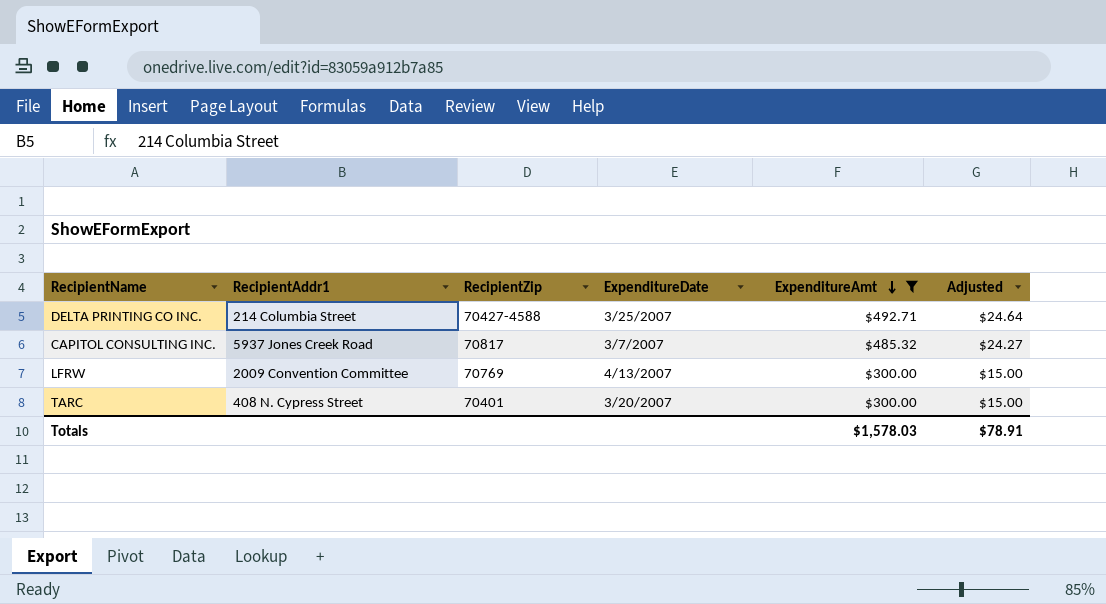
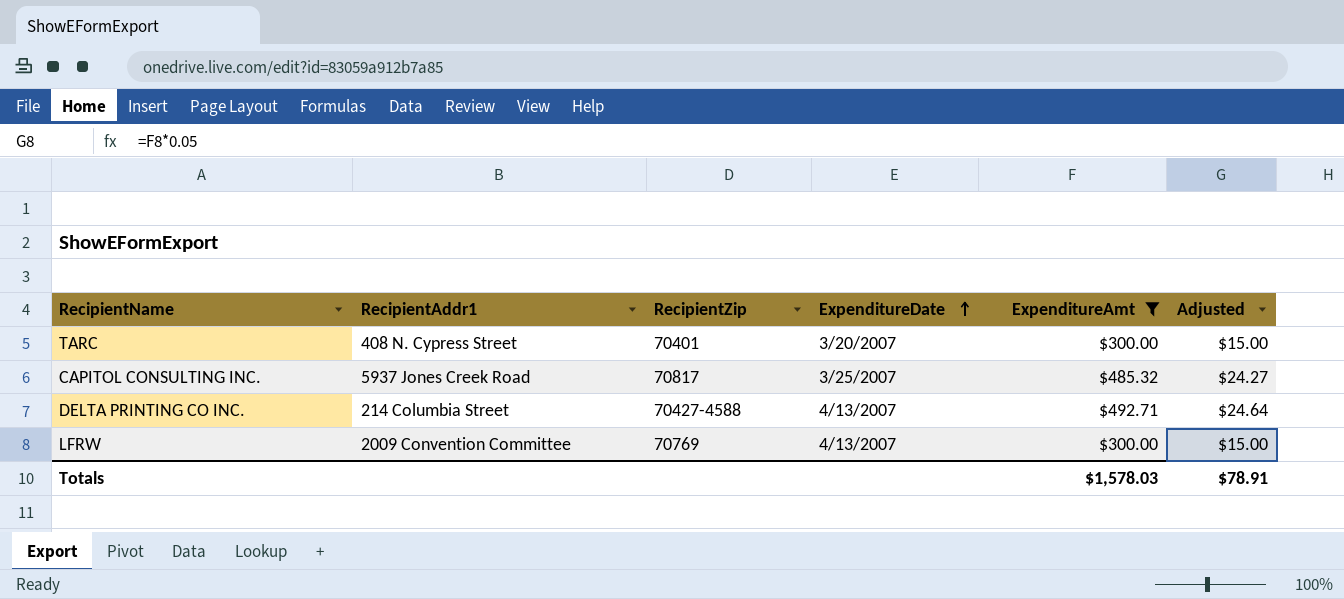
row order: ExpenditureAmt descending -> ExpenditureDate ascending
CAPITOL CONSULTING INC. | ExpenditureDate: 3/7/2007 -> 3/25/2007
DELTA PRINTING CO INC. | ExpenditureDate: 3/25/2007 -> 4/13/2007

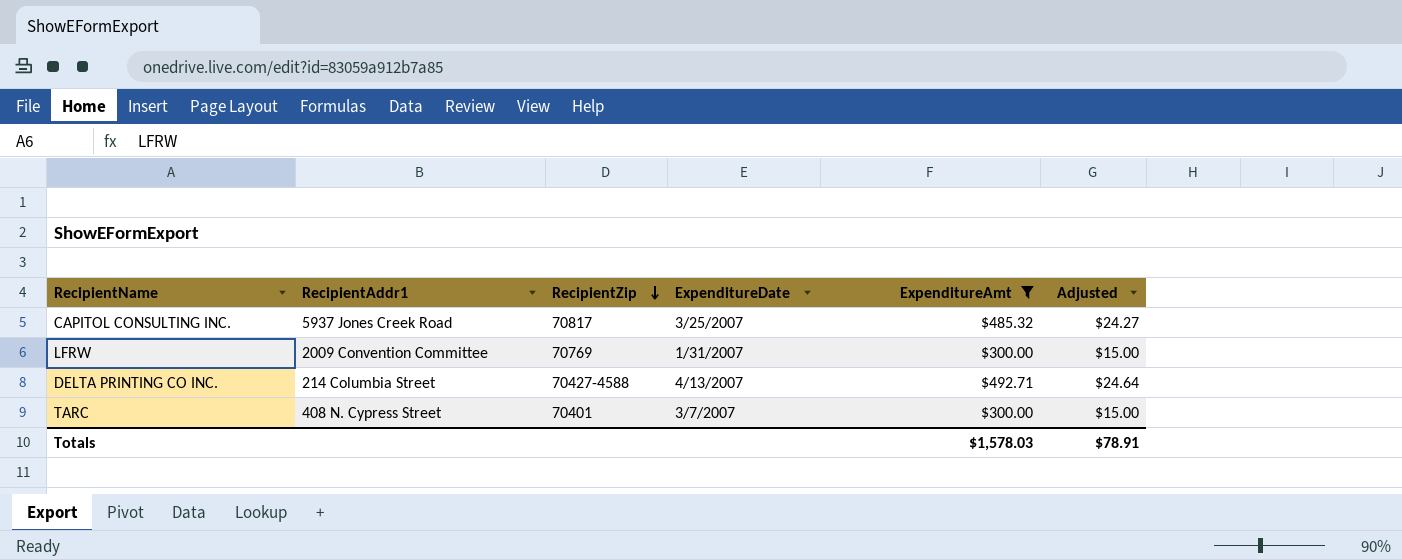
row order: ExpenditureDate ascending -> RecipientZip descending
LFRW | ExpenditureDate: 4/13/2007 -> 1/31/2007
TARC | ExpenditureDate: 3/20/2007 -> 3/7/2007

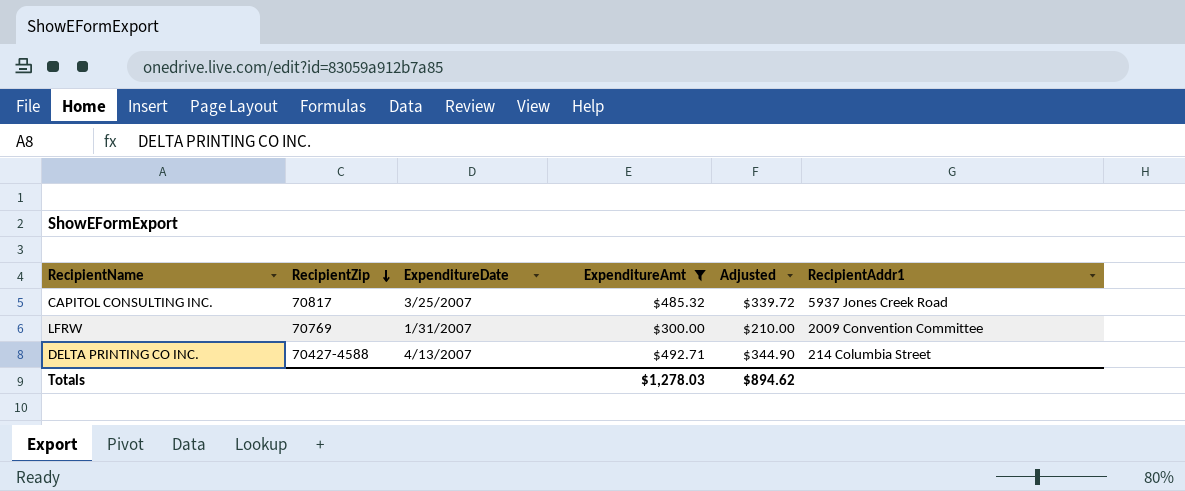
column Adjusted | formula: [ExpenditureAmt] * 0.05 -> [ExpenditureAmt] * 0.7
column RecipientAddr1 | position: 2 -> 6
row TARC: 408 N. Cypress Street | 70401 | 3/7/2007 | $300.00 | $15.00 -> none
Totals | ExpenditureAmt: $1,578.03 -> $1,278.03
Totals | Adjusted: $78.91 -> $894.62

